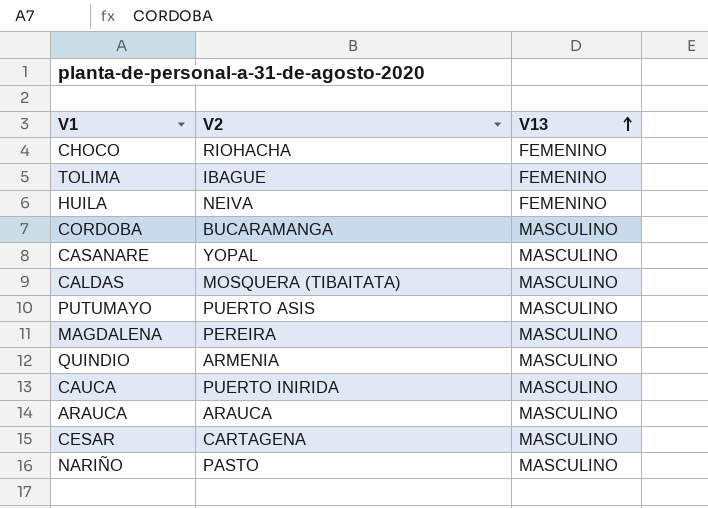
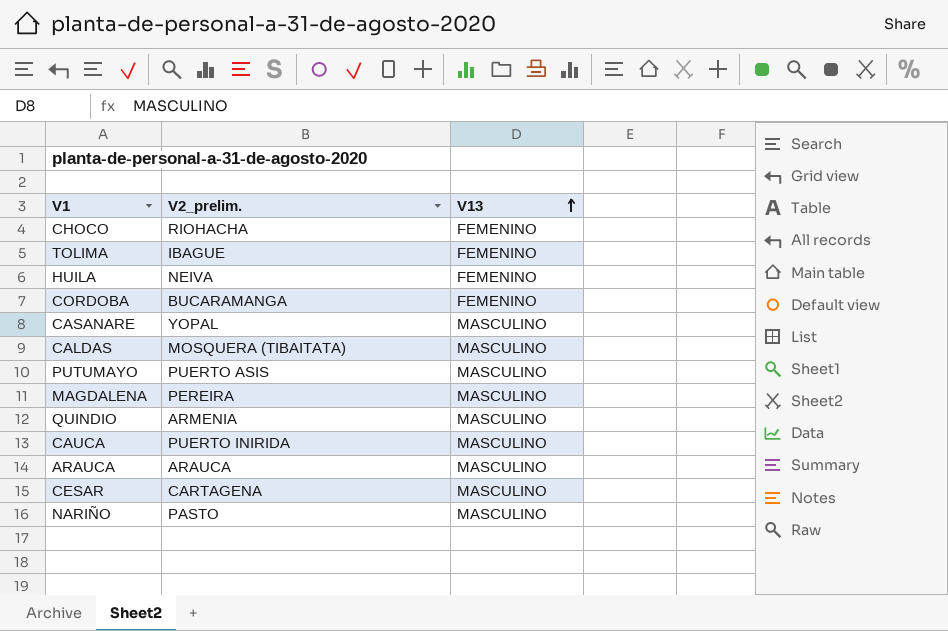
column name: V2 -> V2_prelim.
CORDOBA | V13: MASCULINO -> FEMENINO

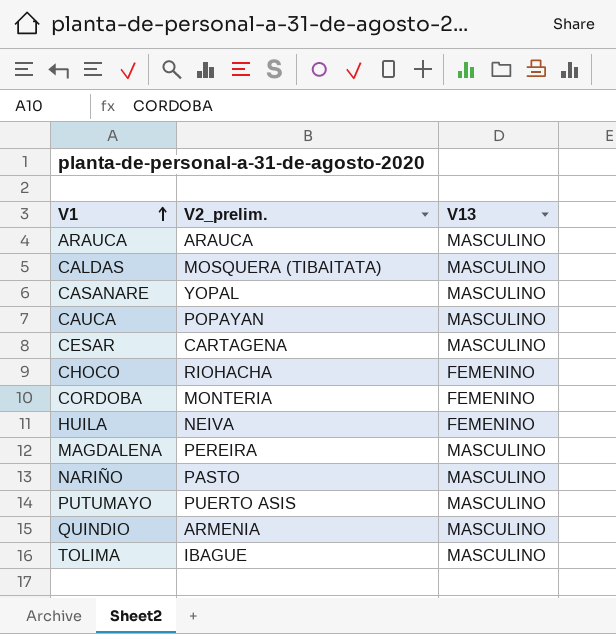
row order: V13 ascending -> V1 ascending
CAUCA | V2_prelim.: PUERTO INIRIDA -> POPAYAN
CORDOBA | V2_prelim.: BUCARAMANGA -> MONTERIA
TOLIMA | V13: FEMENINO -> MASCULINO

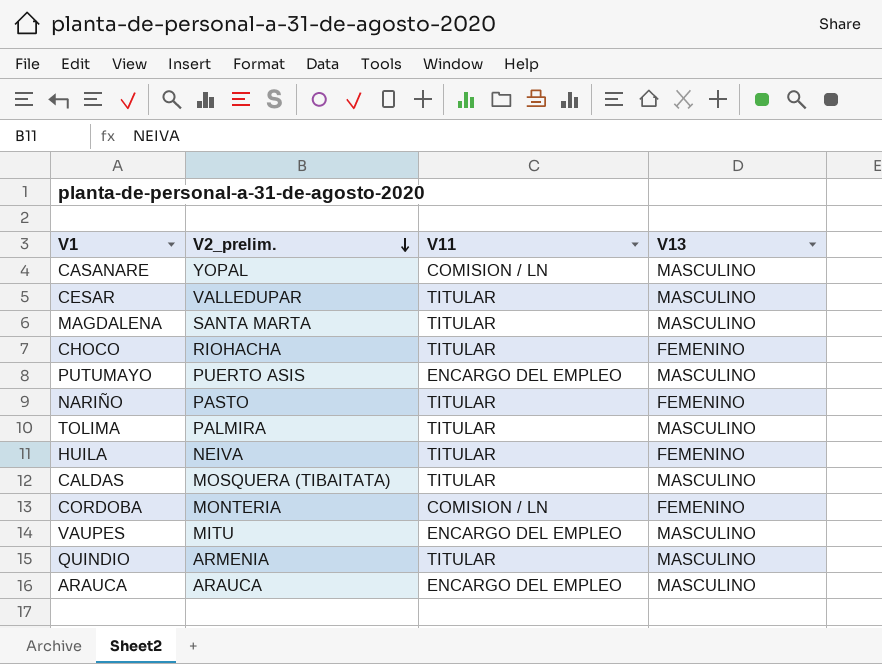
row order: V1 ascending -> V2_prelim. descending
column V11 | position: none -> 3
row CAUCA: POPAYAN | MASCULINO -> none
CESAR | V2_prelim.: CARTAGENA -> VALLEDUPAR
MAGDALENA | V2_prelim.: PEREIRA -> SANTA MARTA
NARIÑO | V13: MASCULINO -> FEMENINO
TOLIMA | V2_prelim.: IBAGUE -> PALMIRA
row VAUPES: none -> MITU | ENCARGO DEL EMPLEO | MASCULINO

